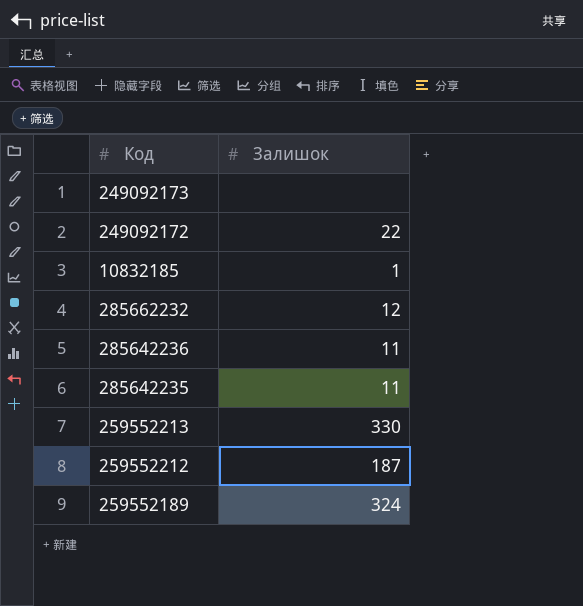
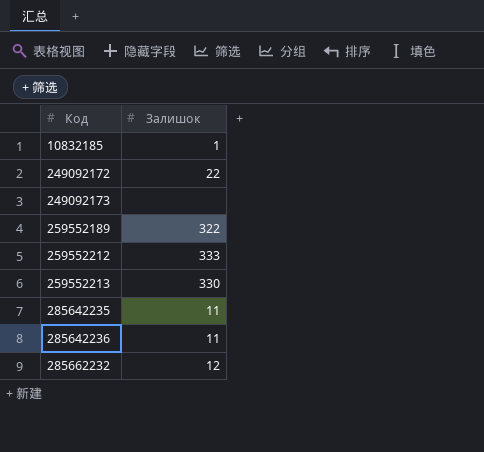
row order: none -> Код ascending
259552189 | Залишок: 324 -> 322
259552212 | Залишок: 187 -> 333

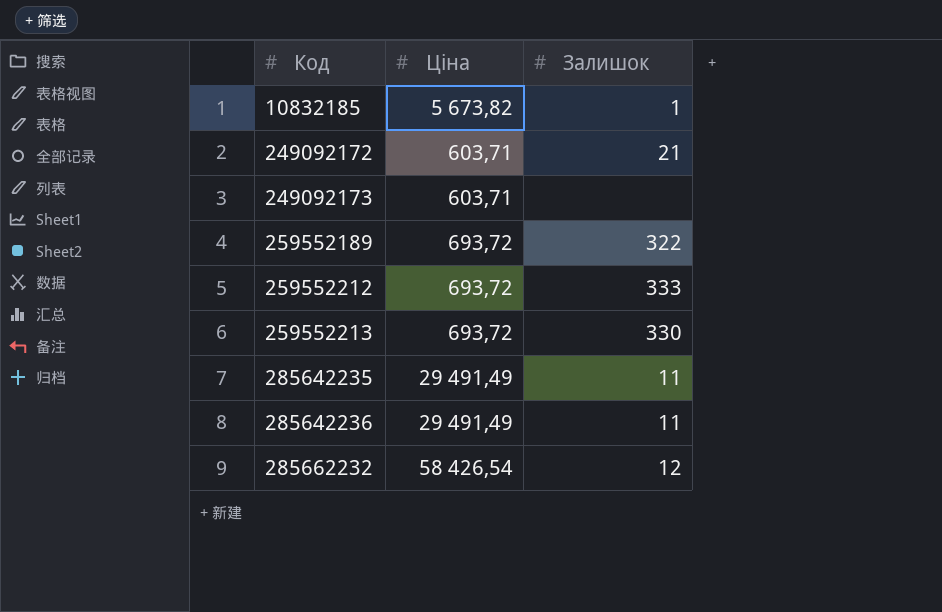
column Ціна | position: none -> 2
249092172 | Залишок: 22 -> 21

